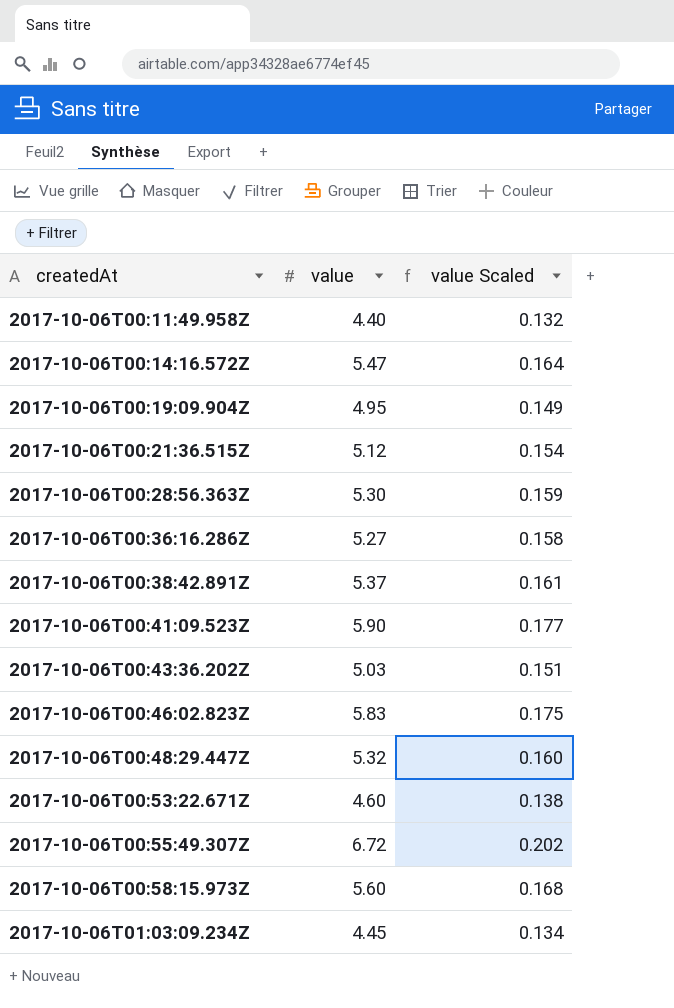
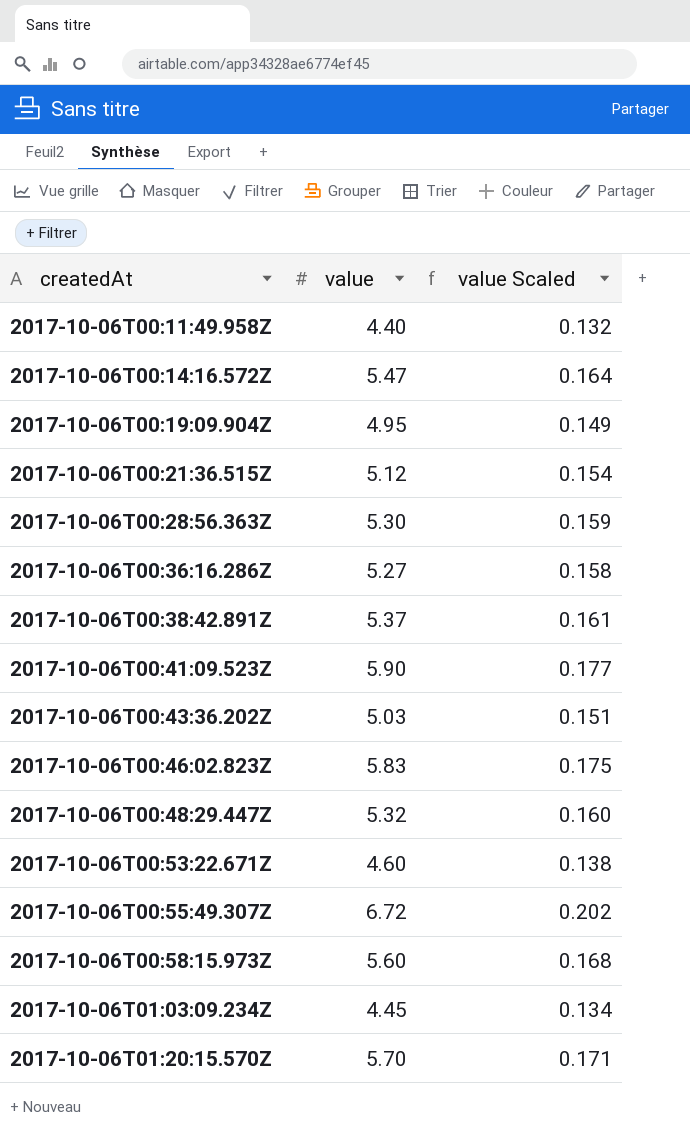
row 2017-10-06T01:20:15.570Z: none -> 5.70 | 0.171

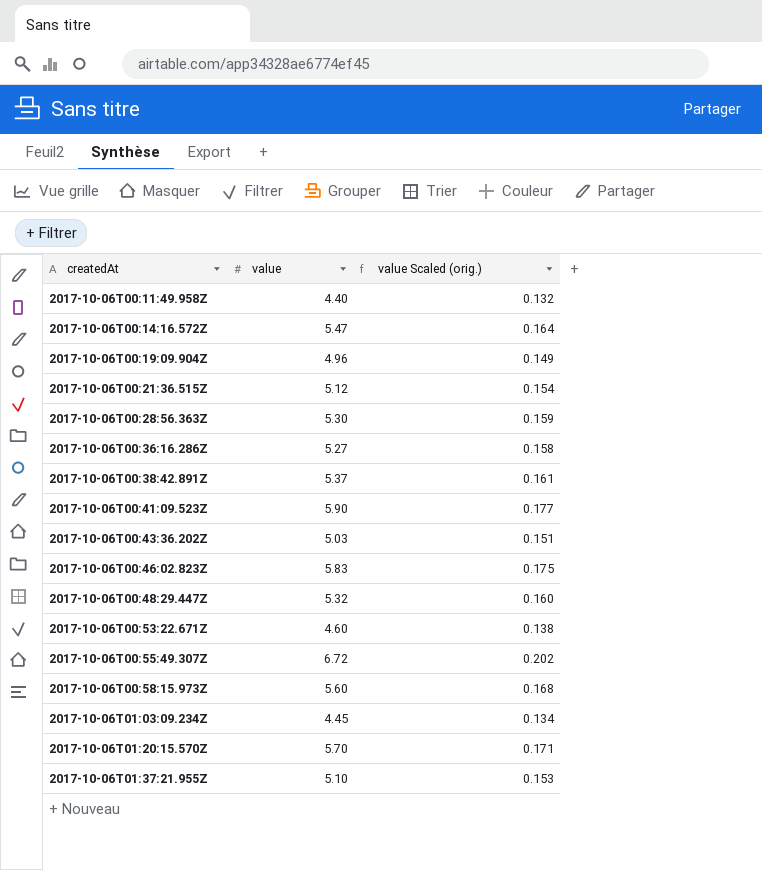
column name: value Scaled -> value Scaled (orig.)
2017-10-06T00:19:09.904Z | value: 4.95 -> 4.96
row 2017-10-06T01:37:21.955Z: none -> 5.10 | 0.153

